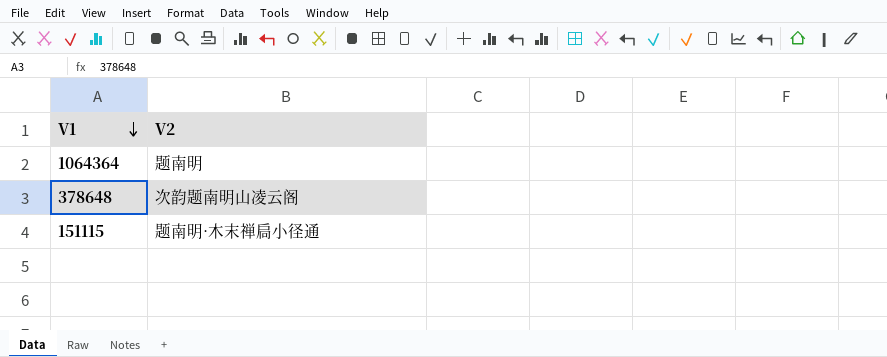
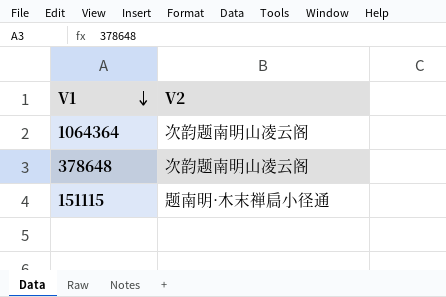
1064364 | V2: 题南明 -> 次韵题南明山凌云阁

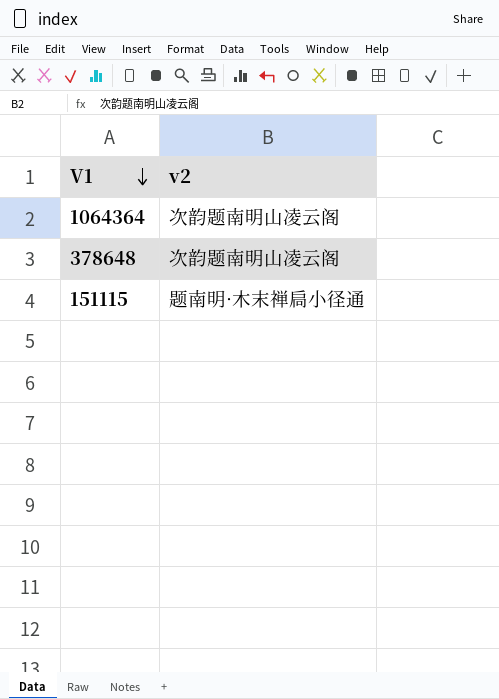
column name: V2 -> v2

